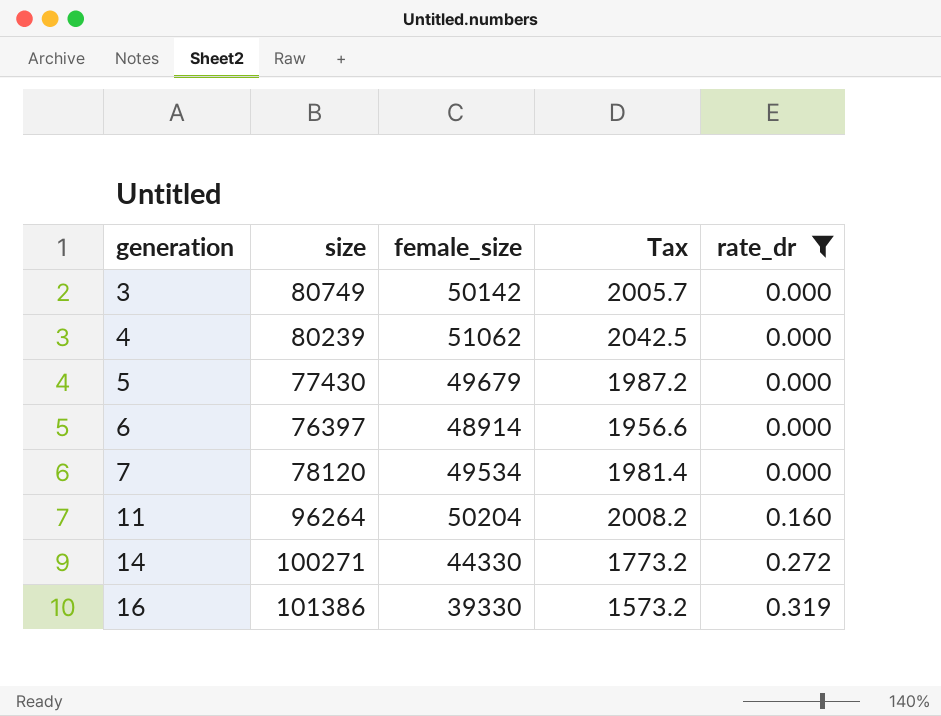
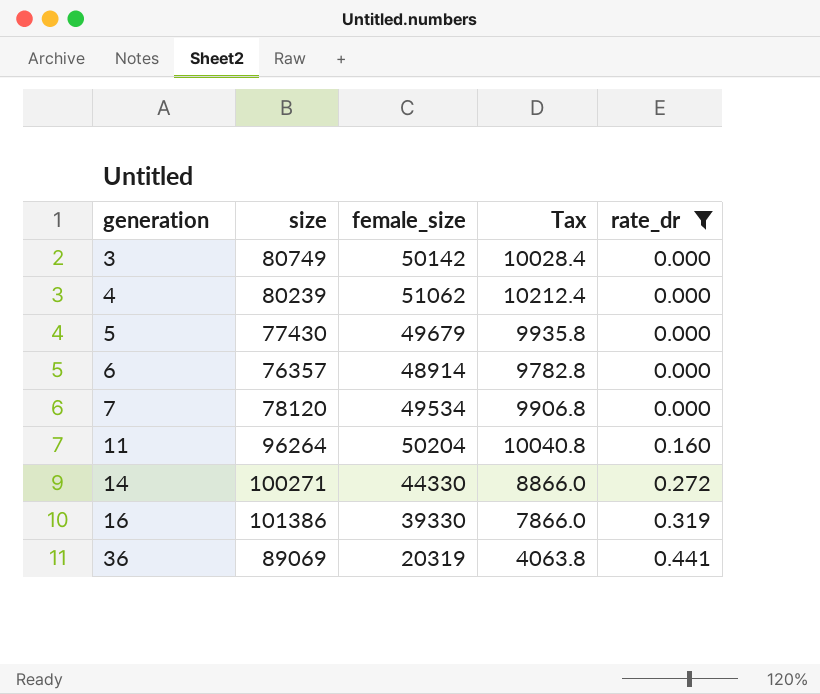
column Tax | formula: [female_size] * 0.04 -> [female_size] * 0.2
6 | size: 76397 -> 76357
row 36: none -> 89069 | 20319 | 4063.8 | 0.441

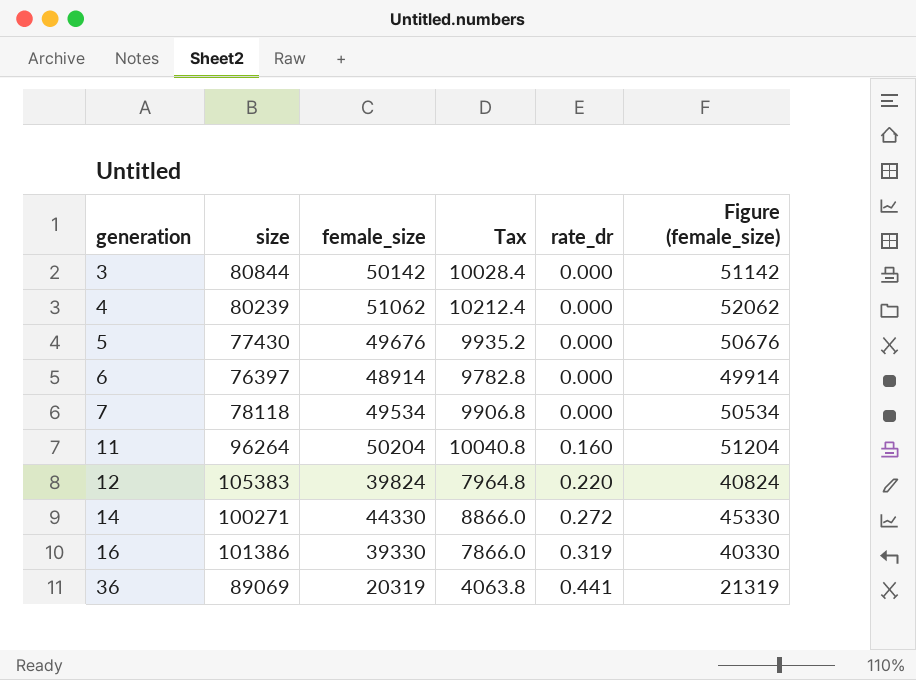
filter: rate_dr != 0.220 -> none
column Figure (female_size) | formula: none -> [female_size] + 1000
3 | size: 80749 -> 80844
5 | female_size: 49679 -> 49676
5 | Tax: 9935.8 -> 9935.2
6 | size: 76357 -> 76397
7 | size: 78120 -> 78118

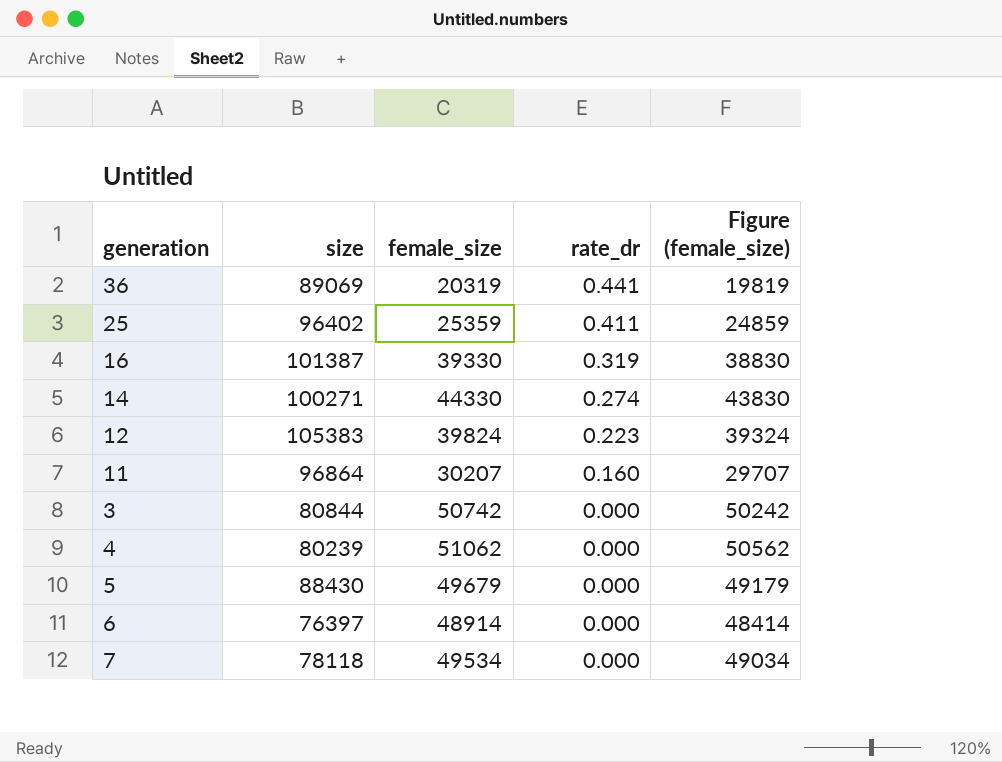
row order: generation ascending -> rate_dr descending
column Tax | formula: [female_size] * 0.2 -> none
column Figure (female_size) | formula: [female_size] + 1000 -> [female_size] - 500
row 25: none -> 96402 | 25359 | 0.411 | 24859
16 | size: 101386 -> 101387
14 | rate_dr: 0.272 -> 0.274
12 | rate_dr: 0.220 -> 0.223
11 | size: 96264 -> 96864
11 | female_size: 50204 -> 30207
3 | female_size: 50142 -> 50742
5 | size: 77430 -> 88430
5 | female_size: 49676 -> 49679

